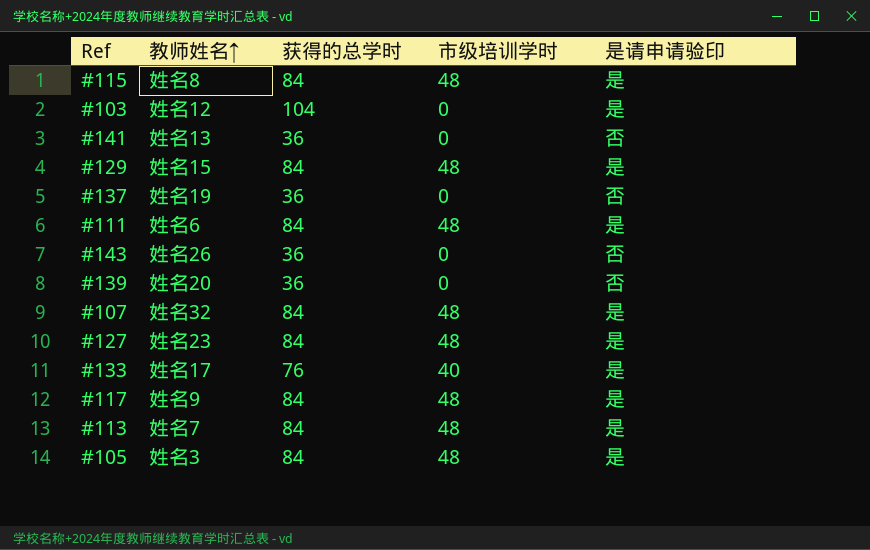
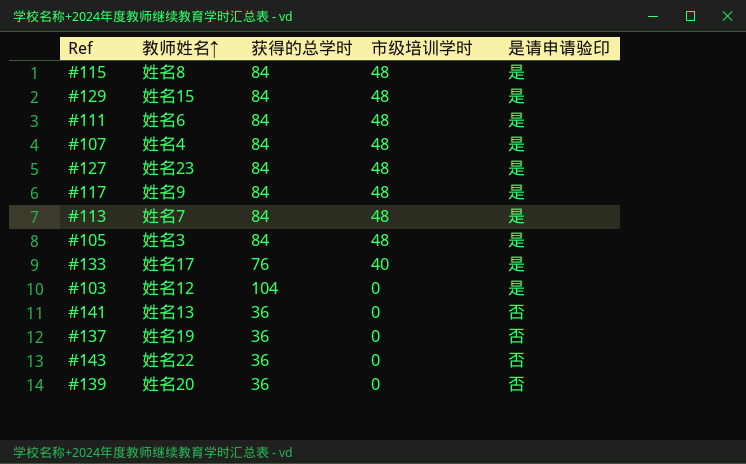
row order: none -> 市级培训学时 descending
#107 | 教师姓名↑: 姓名32 -> 姓名4
#143 | 教师姓名↑: 姓名26 -> 姓名22

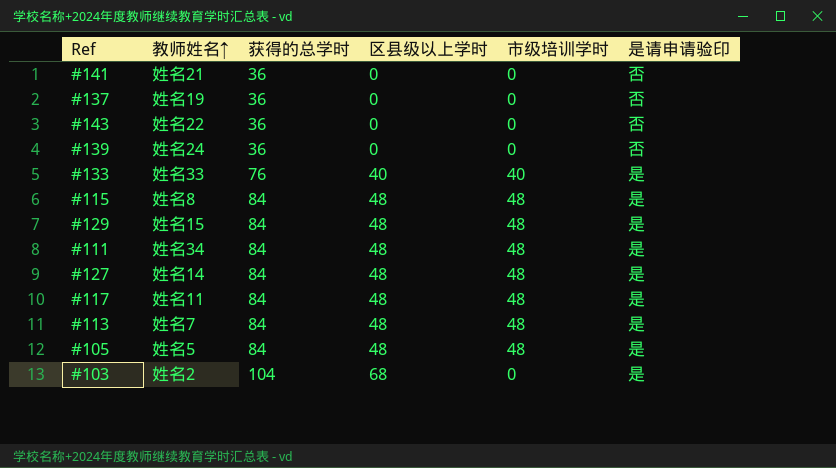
row order: 市级培训学时 descending -> 获得的总学时 ascending
column 区县级以上学时 | position: none -> 4
row #107: 姓名4 | 84 | 48 | 是 -> none
#141 | 教师姓名↑: 姓名13 -> 姓名21
#139 | 教师姓名↑: 姓名20 -> 姓名24
#133 | 教师姓名↑: 姓名17 -> 姓名33
#111 | 教师姓名↑: 姓名6 -> 姓名34
#127 | 教师姓名↑: 姓名23 -> 姓名14
#117 | 教师姓名↑: 姓名9 -> 姓名11
#105 | 教师姓名↑: 姓名3 -> 姓名5
#103 | 教师姓名↑: 姓名12 -> 姓名2

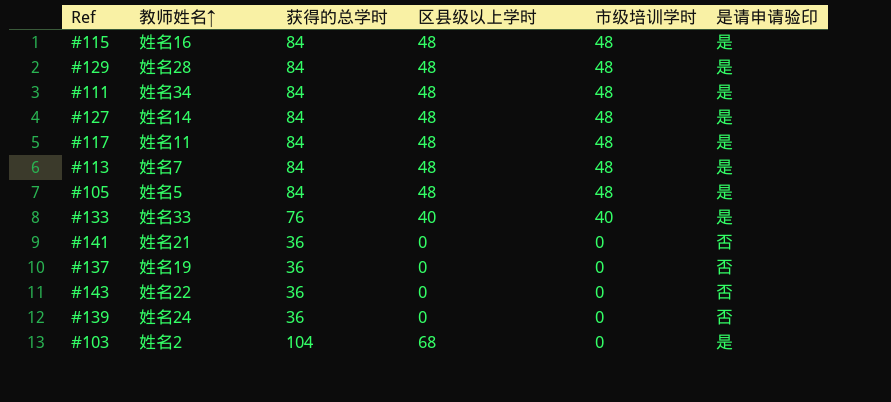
row order: 获得的总学时 ascending -> 市级培训学时 descending
#115 | 教师姓名↑: 姓名8 -> 姓名16
#129 | 教师姓名↑: 姓名15 -> 姓名28

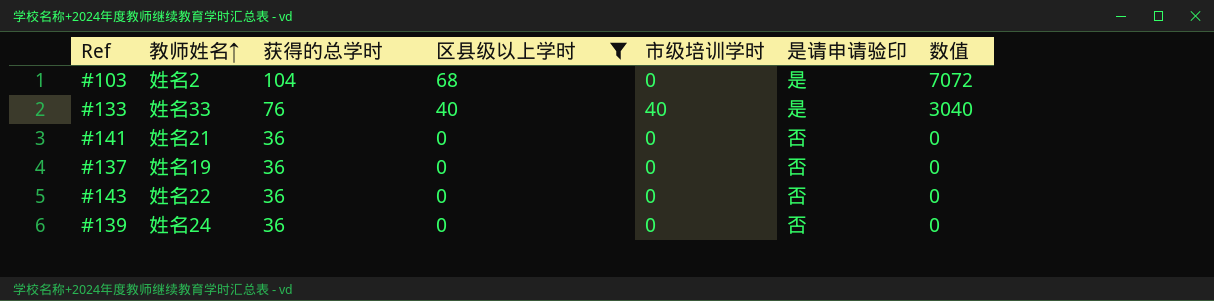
filter: none -> 区县级以上学时 != 48
row order: 市级培训学时 descending -> 获得的总学时 descending
column 数值 | formula: none -> [获得的总学时] * [区县级以上学时]

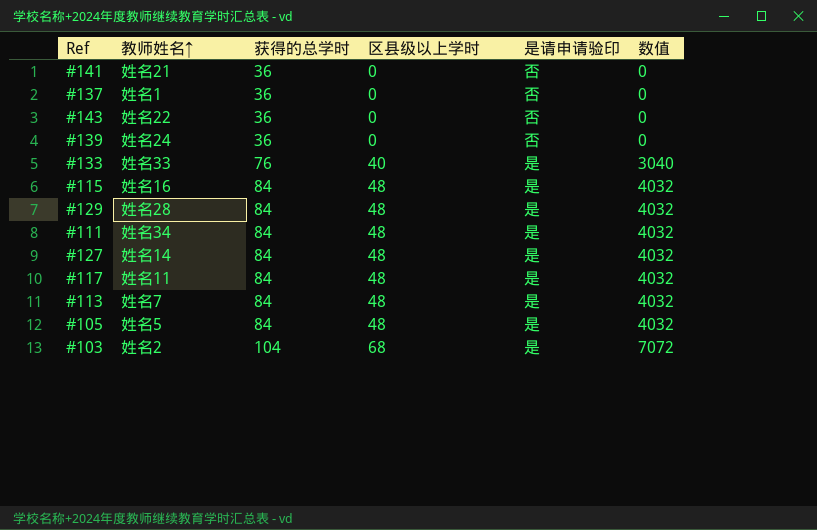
filter: 区县级以上学时 != 48 -> none
row order: 获得的总学时 descending -> 获得的总学时 ascending
column 市级培训学时 | position: 5 -> none
#137 | 教师姓名↑: 姓名19 -> 姓名1

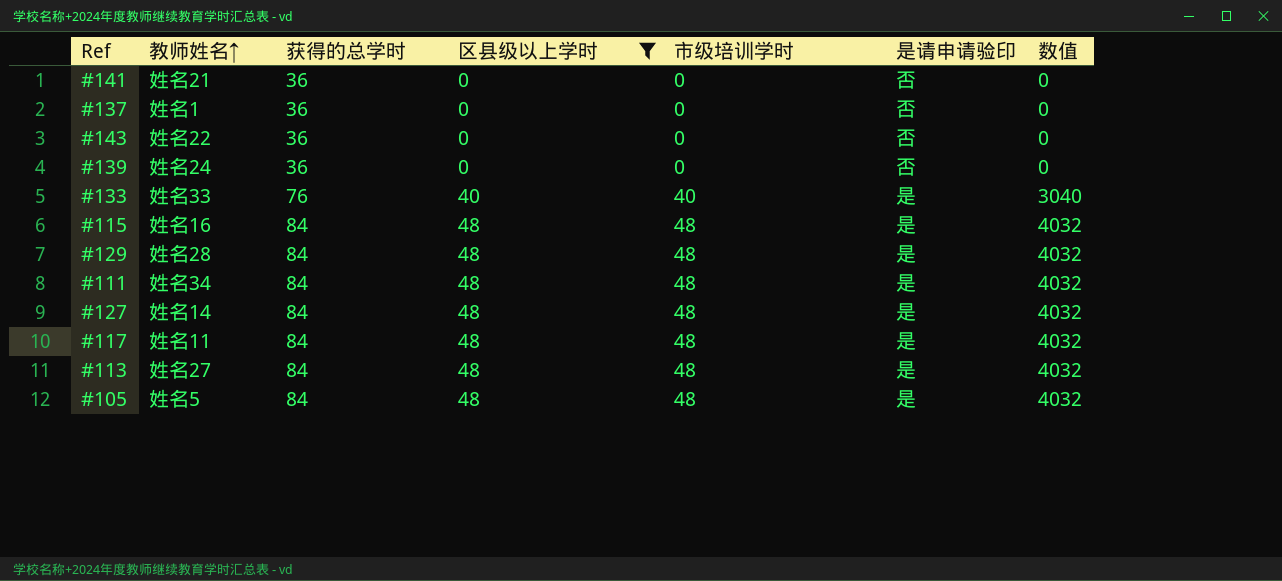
filter: none -> 区县级以上学时 != 68
column 市级培训学时 | position: none -> 5
#113 | 教师姓名↑: 姓名7 -> 姓名27

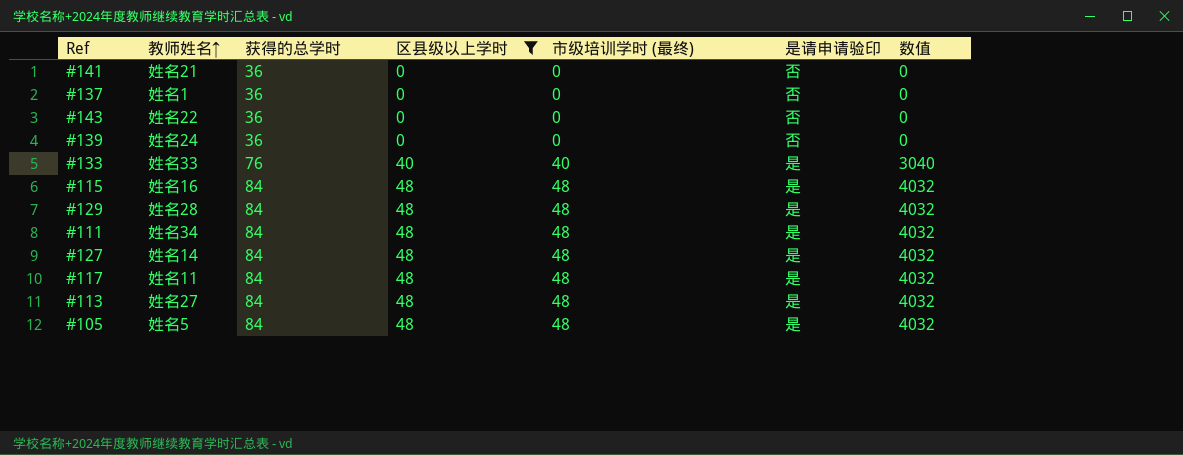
column name: 市级培训学时 -> 市级培训学时 (最终)

